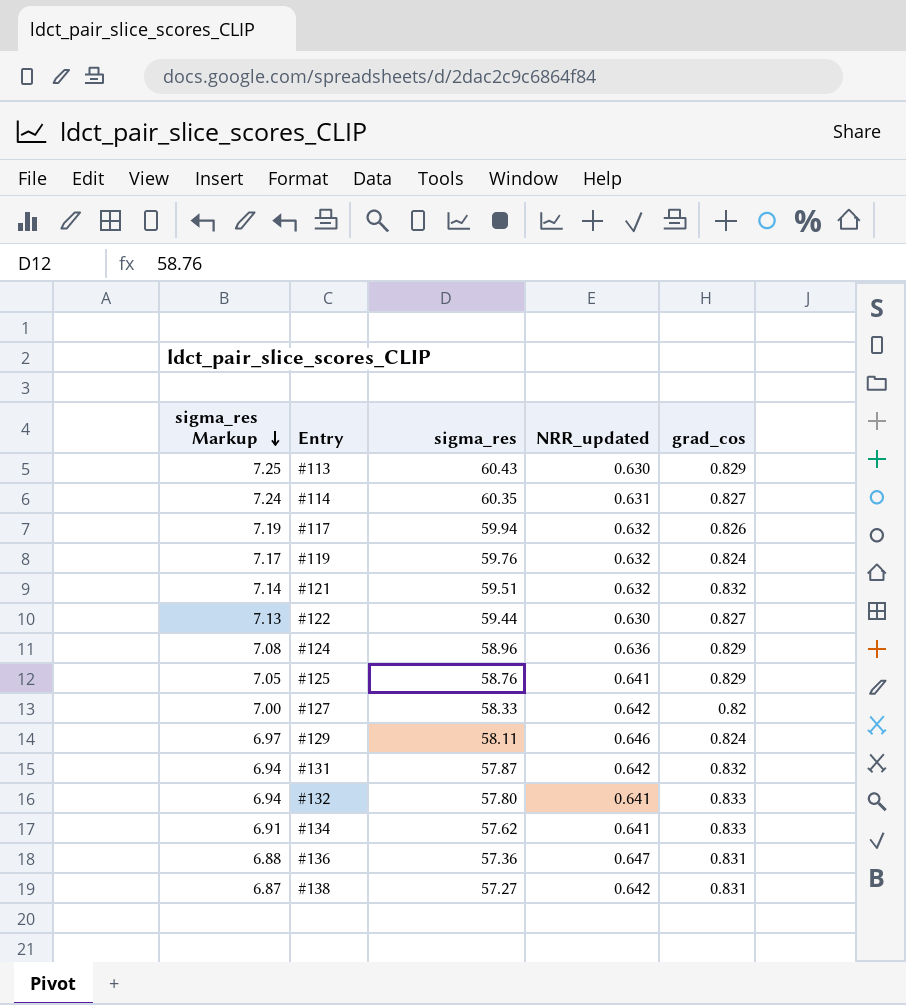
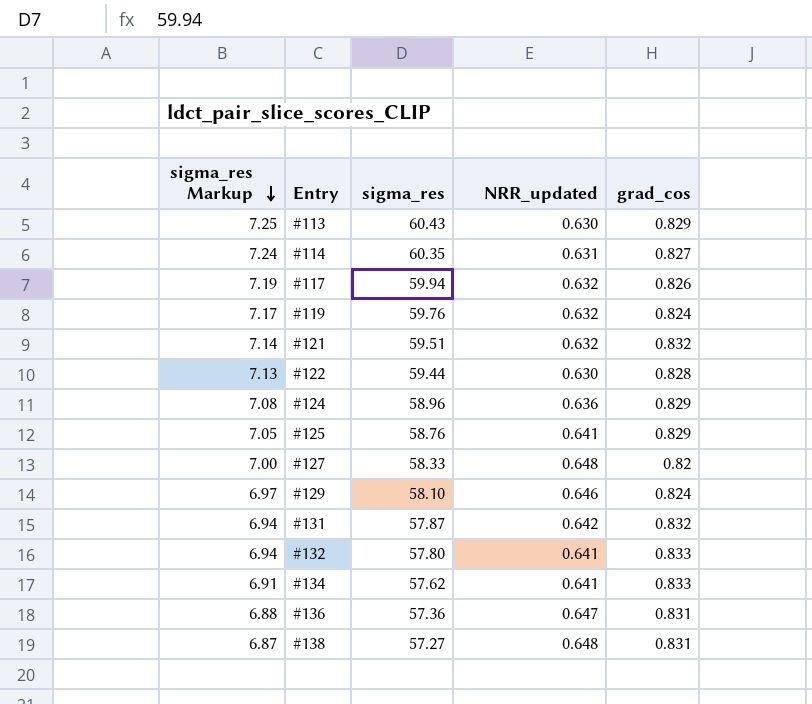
#122 | grad_cos: 0.827 -> 0.828
#127 | NRR_updated: 0.642 -> 0.648
#129 | sigma_res: 58.11 -> 58.10
#138 | NRR_updated: 0.642 -> 0.648

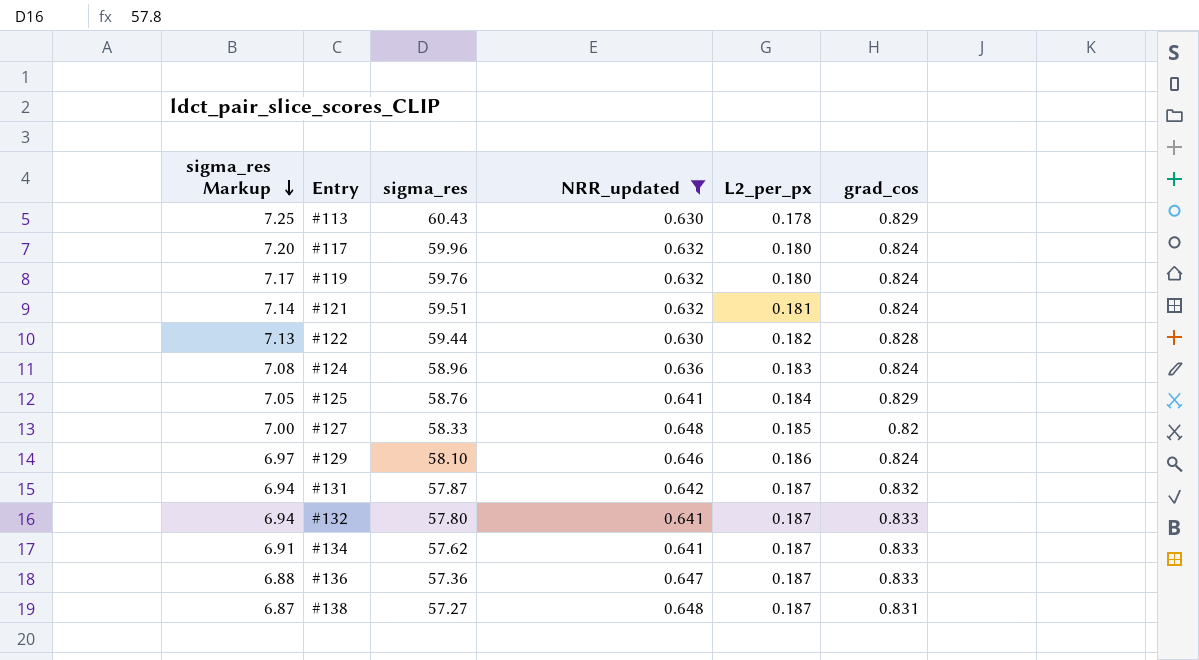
filter: none -> NRR_updated != 0.631
column L2_per_px | position: none -> 5
#117 | sigma_res Markup: 7.19 -> 7.20
#117 | sigma_res: 59.94 -> 59.96
#117 | grad_cos: 0.826 -> 0.824
#121 | grad_cos: 0.832 -> 0.824
#124 | grad_cos: 0.829 -> 0.824
#136 | grad_cos: 0.831 -> 0.833

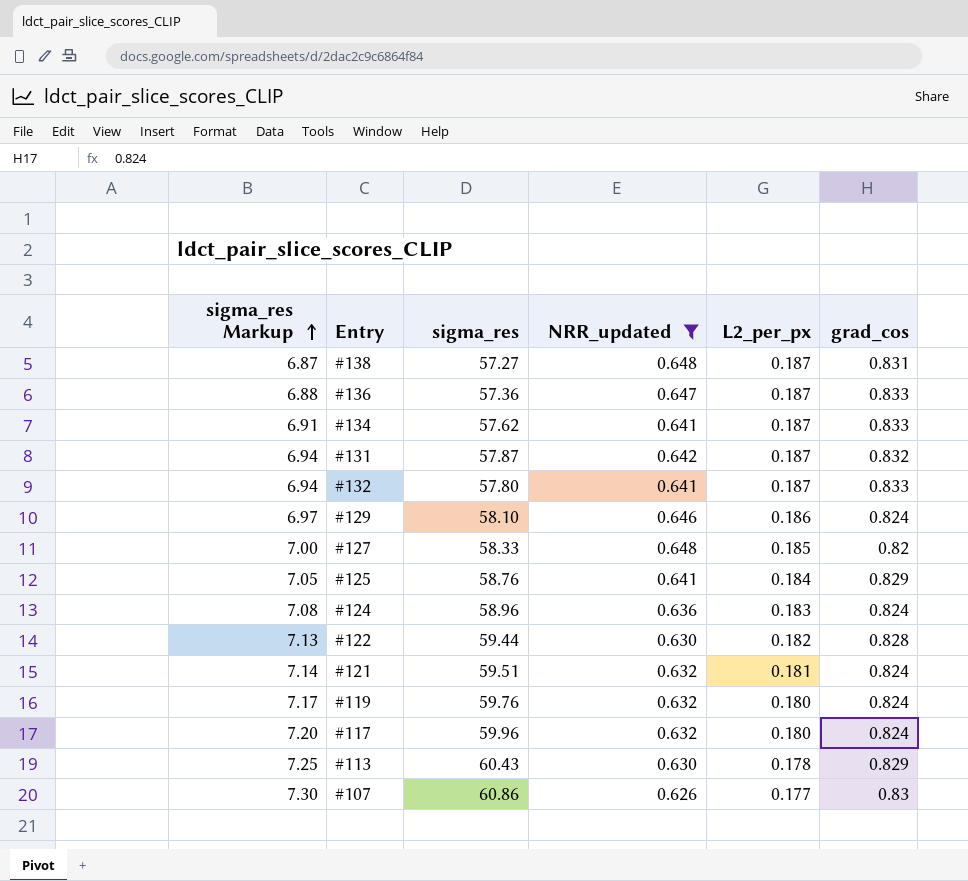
row order: sigma_res Markup descending -> sigma_res Markup ascending
row #107: none -> 7.30 | 60.86 | 0.626 | 0.177 | 0.83

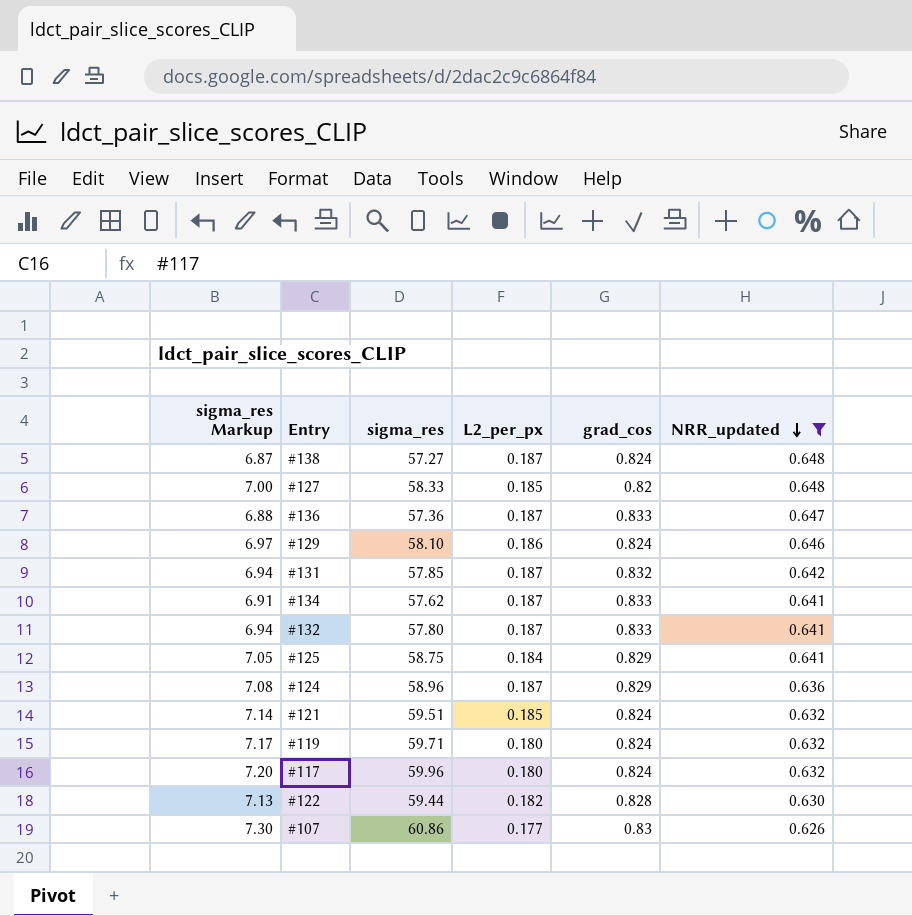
row order: sigma_res Markup ascending -> NRR_updated descending
column NRR_updated | position: 4 -> 6
row #113: 7.25 | 60.43 | 0.630 | 0.178 | 0.829 -> none
#138 | grad_cos: 0.831 -> 0.824
#131 | sigma_res: 57.87 -> 57.85
#125 | sigma_res: 58.76 -> 58.75
#124 | L2_per_px: 0.183 -> 0.187
#124 | grad_cos: 0.824 -> 0.829
#121 | L2_per_px: 0.181 -> 0.185
#119 | sigma_res: 59.76 -> 59.71

